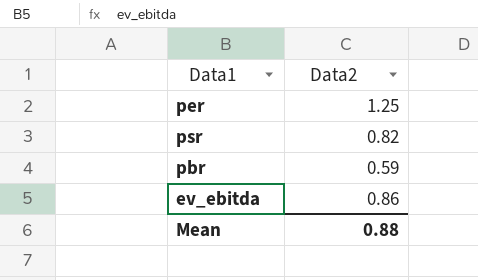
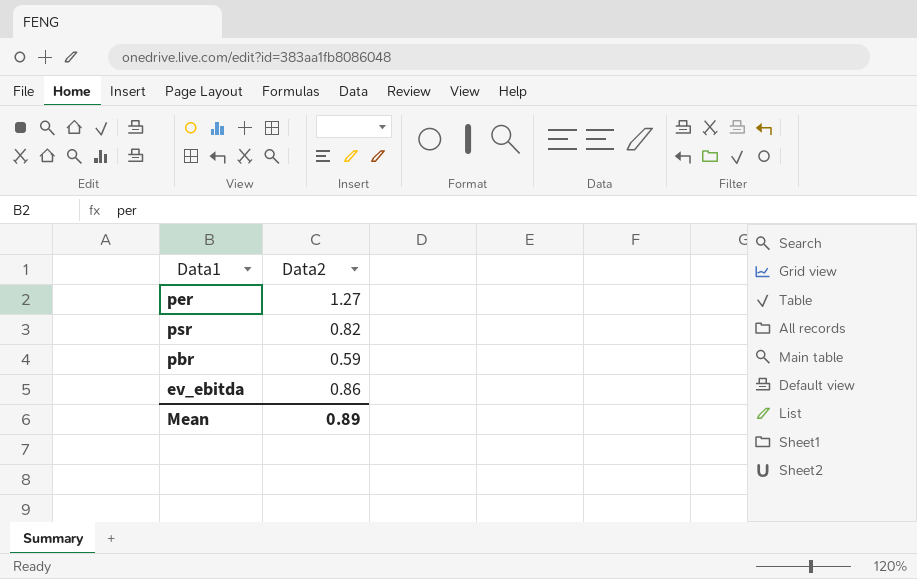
per | Data2: 1.25 -> 1.27
Mean | Data2: 0.88 -> 0.89

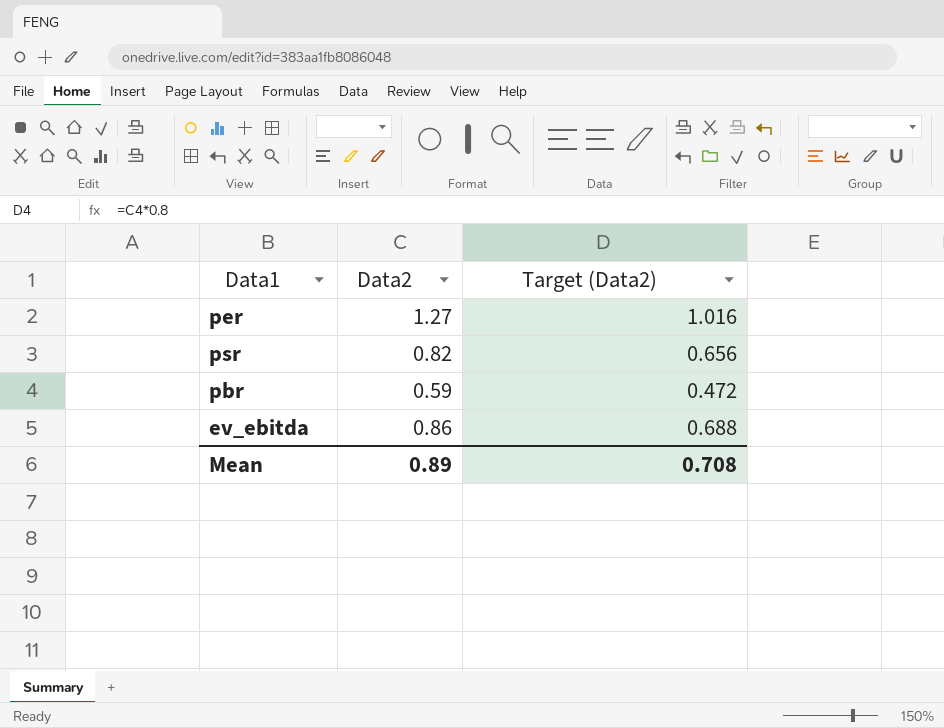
column Target (Data2) | formula: none -> [Data2] * 0.8

